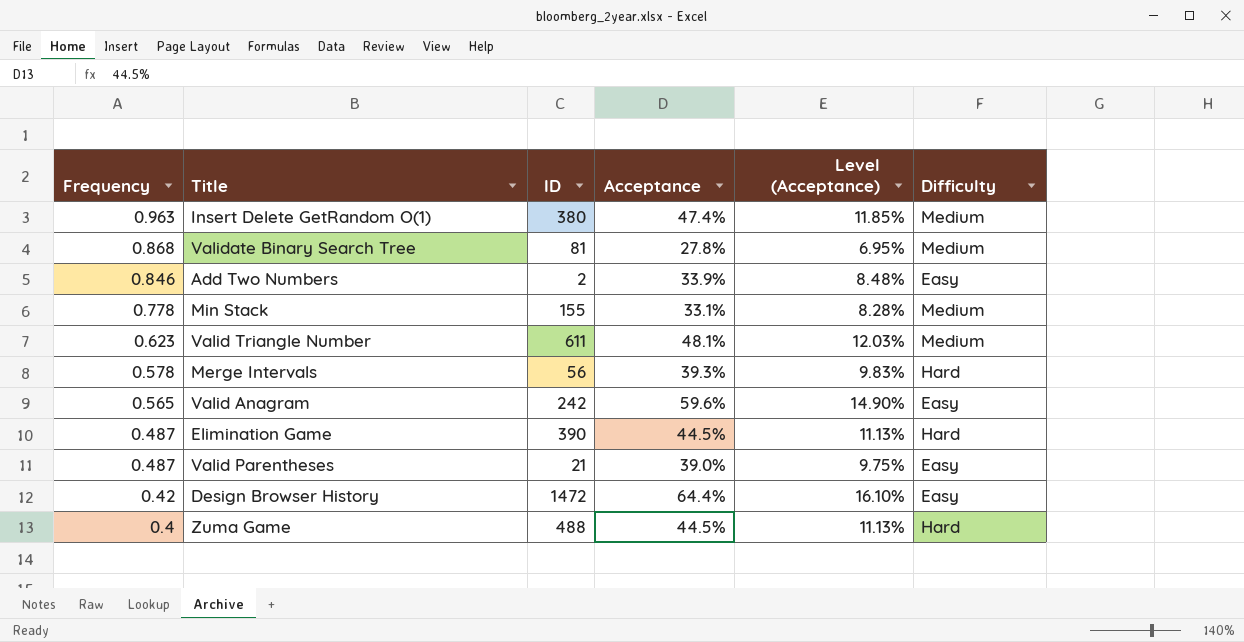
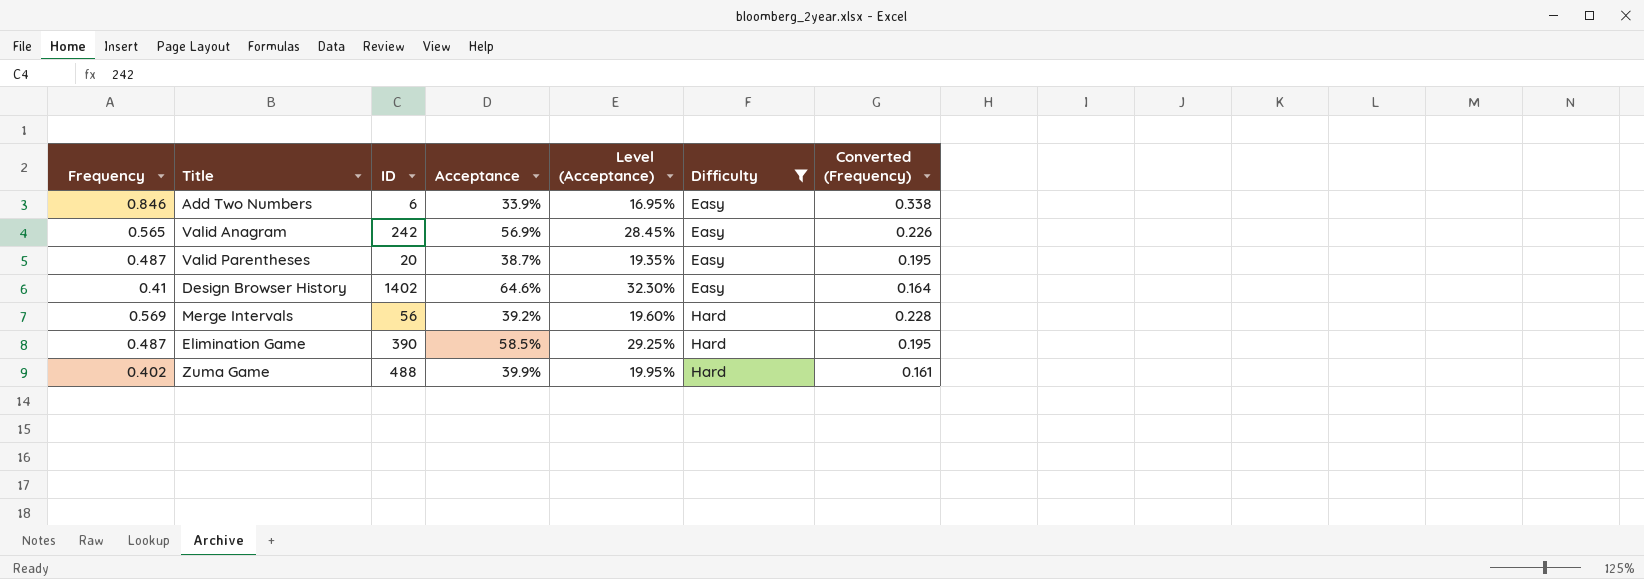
filter: none -> Difficulty != Medium
row order: Frequency descending -> Difficulty ascending
column Level (Acceptance) | formula: [Acceptance] * 0.25 -> [Acceptance] * 0.5
column Converted (Frequency) | formula: none -> [Frequency] * 0.4
Add Two Numbers | ID: 2 -> 6
Valid Anagram | Acceptance: 59.6% -> 56.9%
Valid Parentheses | ID: 21 -> 20
Valid Parentheses | Acceptance: 39.0% -> 38.7%
Design Browser History | Frequency: 0.42 -> 0.41
Design Browser History | ID: 1472 -> 1402
Design Browser History | Acceptance: 64.4% -> 64.6%
Merge Intervals | Frequency: 0.578 -> 0.569
Merge Intervals | Acceptance: 39.3% -> 39.2%
Elimination Game | Acceptance: 44.5% -> 58.5%
Zuma Game | Frequency: 0.4 -> 0.402
Zuma Game | Acceptance: 44.5% -> 39.9%

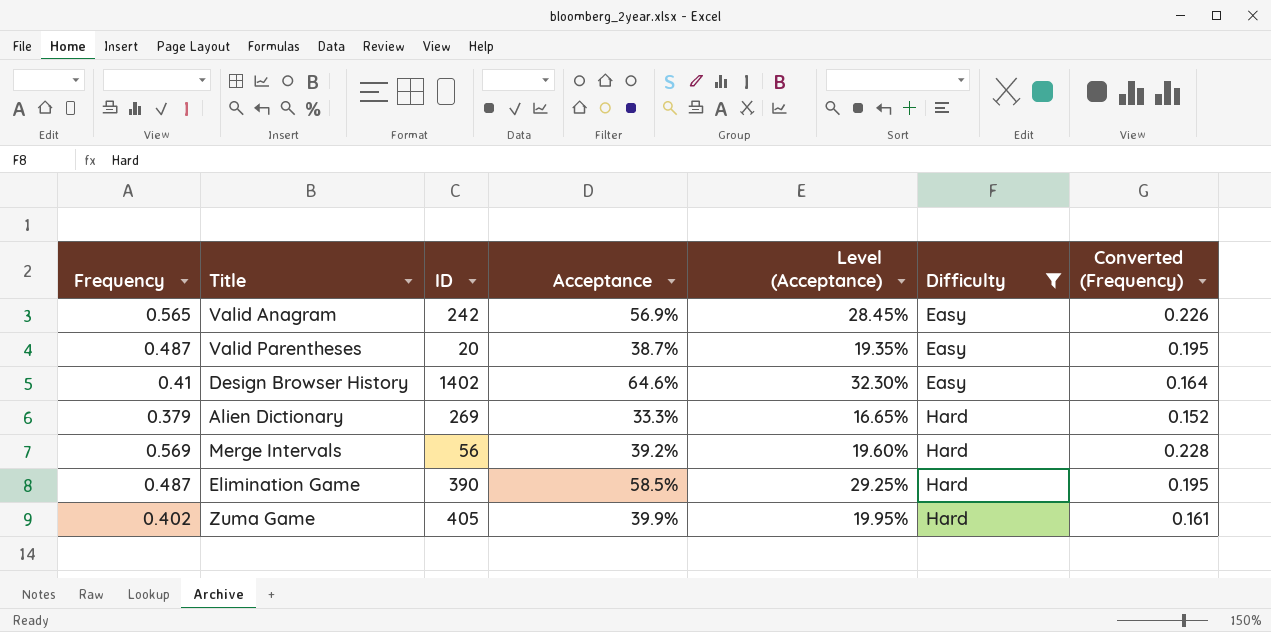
row Add Two Numbers: 0.846 | 6 | 33.9% | 16.95% | Easy | 0.338 -> none
row Alien Dictionary: none -> 0.379 | 269 | 33.3% | 16.65% | Hard | 0.152
Zuma Game | ID: 488 -> 405

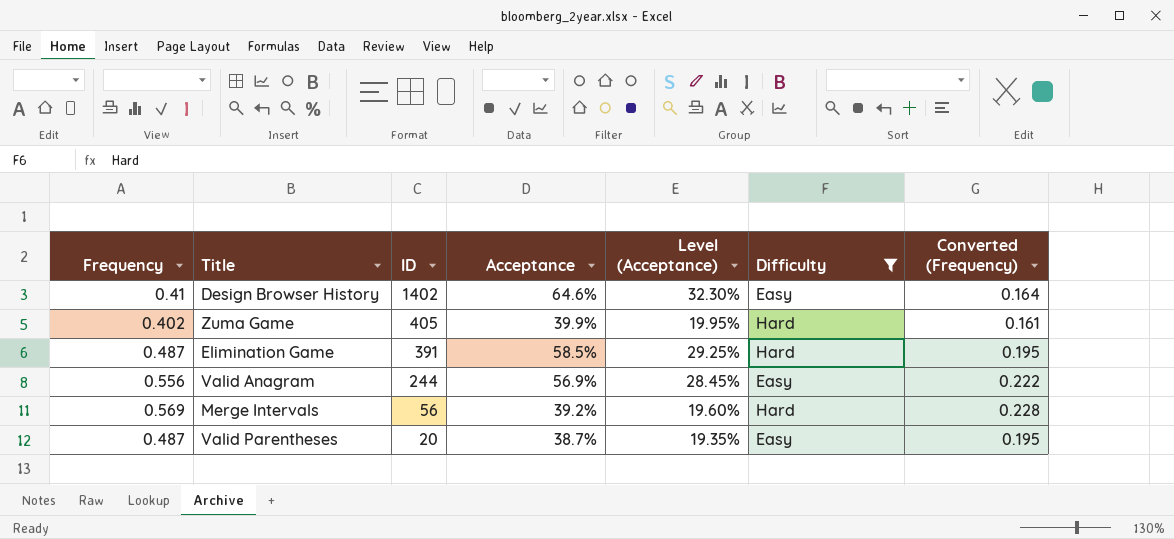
row order: Difficulty ascending -> ID descending
row Alien Dictionary: 0.379 | 269 | 33.3% | 16.65% | Hard | 0.152 -> none
Elimination Game | ID: 390 -> 391
Valid Anagram | Frequency: 0.565 -> 0.556
Valid Anagram | ID: 242 -> 244
Valid Anagram | Converted (Frequency): 0.226 -> 0.222

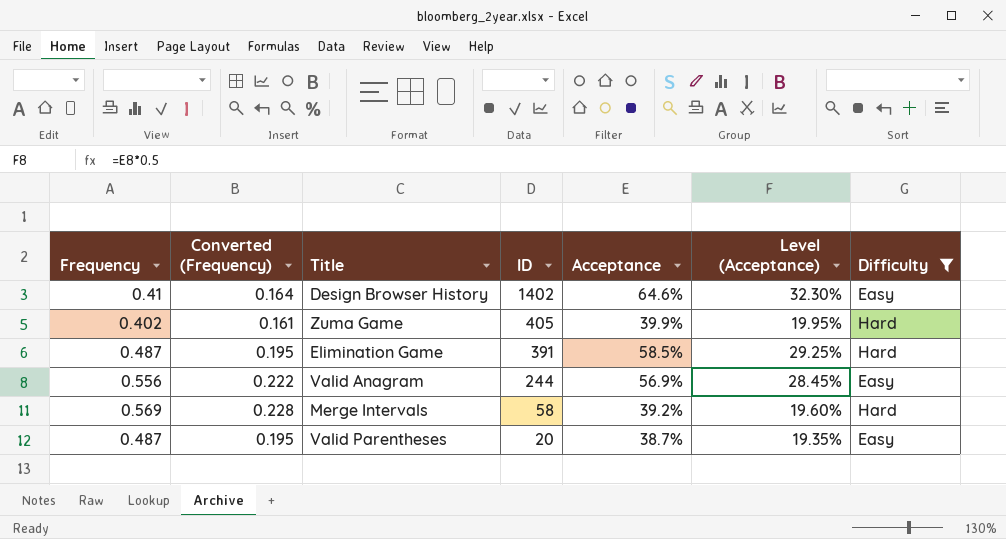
column Converted (Frequency) | position: 7 -> 2
Merge Intervals | ID: 56 -> 58

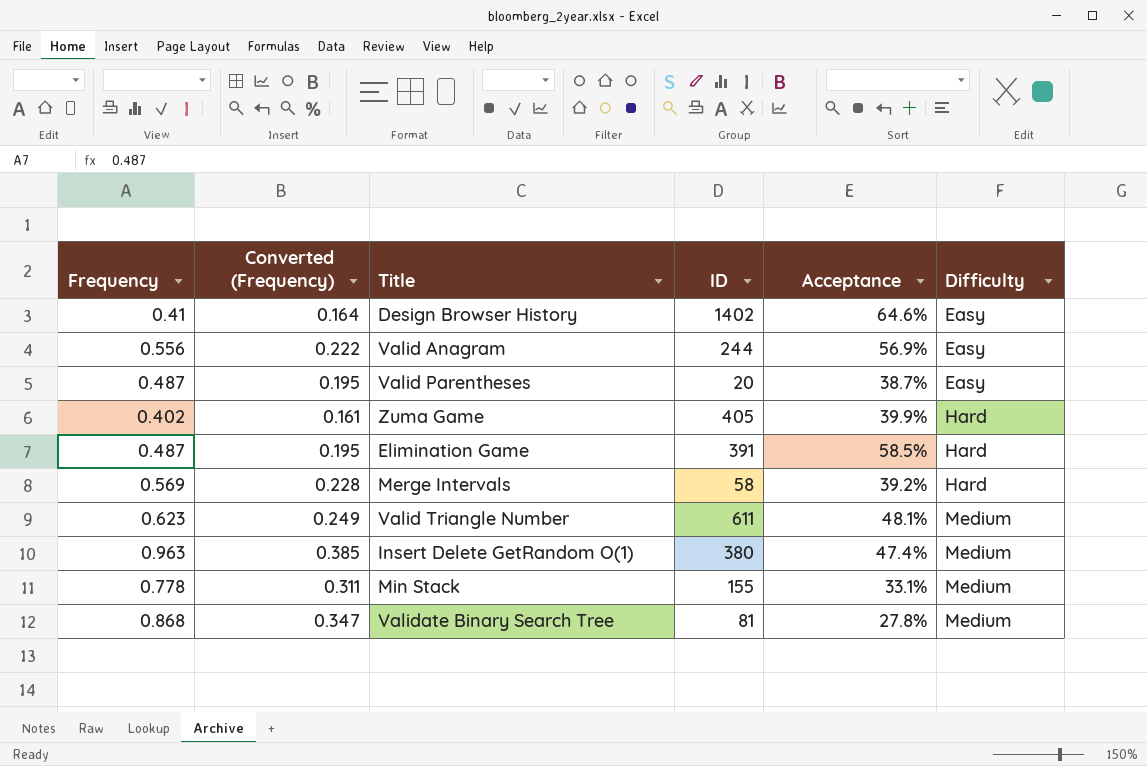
filter: Difficulty != Medium -> none
row order: ID descending -> Difficulty ascending
column Level (Acceptance) | formula: [Acceptance] * 0.5 -> none

